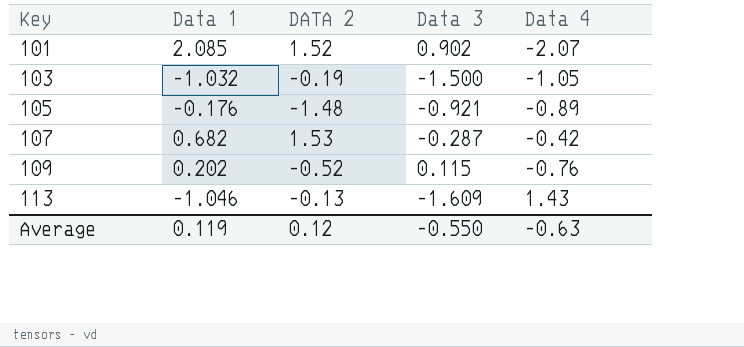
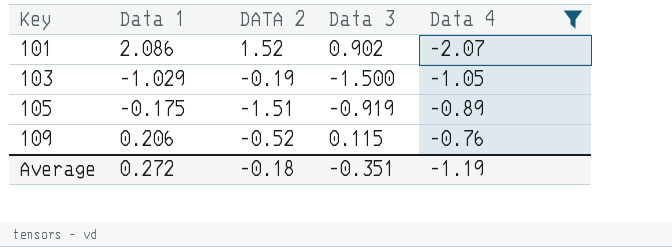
filter: none -> Data 4 <= -0.76
101 | Data 1: 2.085 -> 2.086
103 | Data 1: -1.032 -> -1.029
105 | Data 1: -0.176 -> -0.175
105 | DATA 2: -1.48 -> -1.51
105 | Data 3: -0.921 -> -0.919
109 | Data 1: 0.202 -> 0.206
Average | Data 1: 0.119 -> 0.272
Average | DATA 2: 0.12 -> -0.18
Average | Data 3: -0.550 -> -0.351
Average | Data 4: -0.63 -> -1.19

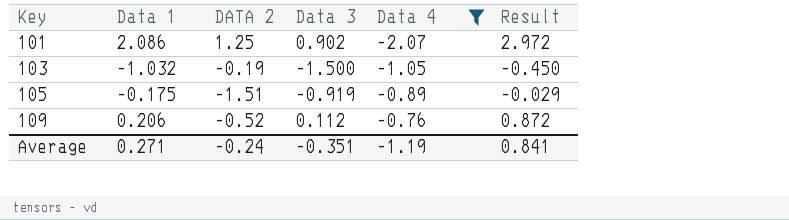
column Result | formula: none -> [Data 3] - [Data 4]
101 | DATA 2: 1.52 -> 1.25
103 | Data 1: -1.029 -> -1.032
109 | Data 3: 0.115 -> 0.112
Average | Data 1: 0.272 -> 0.271
Average | DATA 2: -0.18 -> -0.24

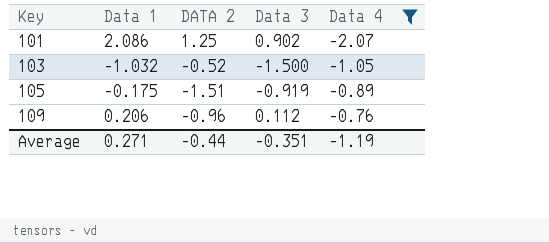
column Result | formula: [Data 3] - [Data 4] -> none
103 | DATA 2: -0.19 -> -0.52
109 | DATA 2: -0.52 -> -0.96
Average | DATA 2: -0.24 -> -0.44

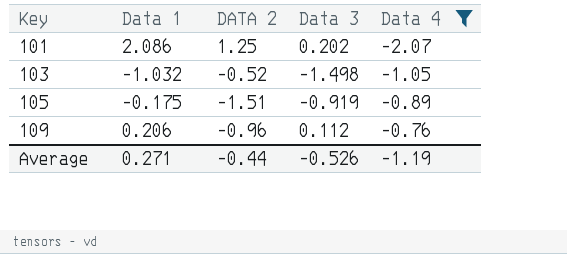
101 | Data 3: 0.902 -> 0.202
103 | Data 3: -1.500 -> -1.498
Average | Data 3: -0.351 -> -0.526

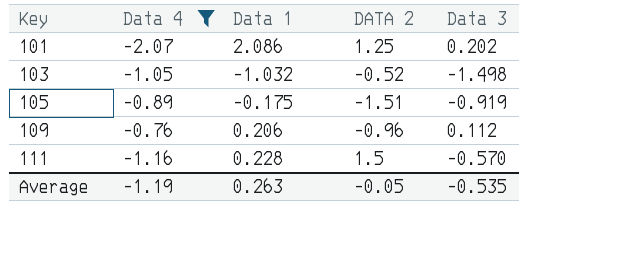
column Data 4 | position: 5 -> 2
row 111: none -> -1.16 | 0.228 | 1.5 | -0.570
Average | Data 1: 0.271 -> 0.263
Average | DATA 2: -0.44 -> -0.05
Average | Data 3: -0.526 -> -0.535

